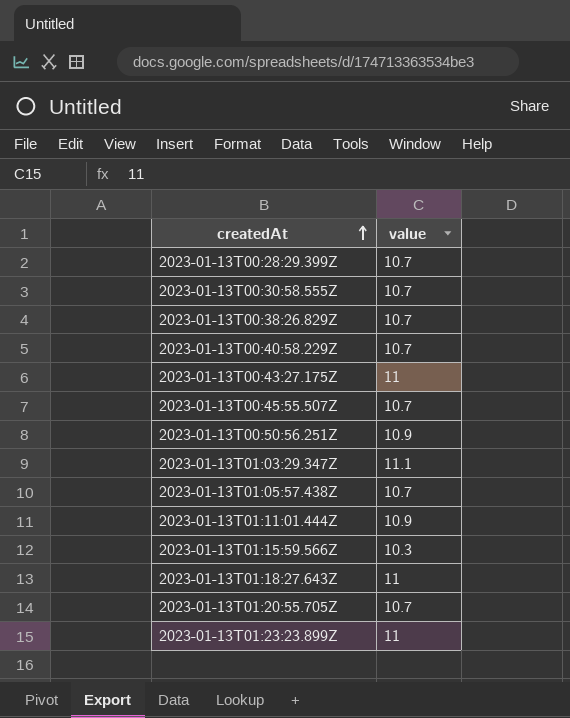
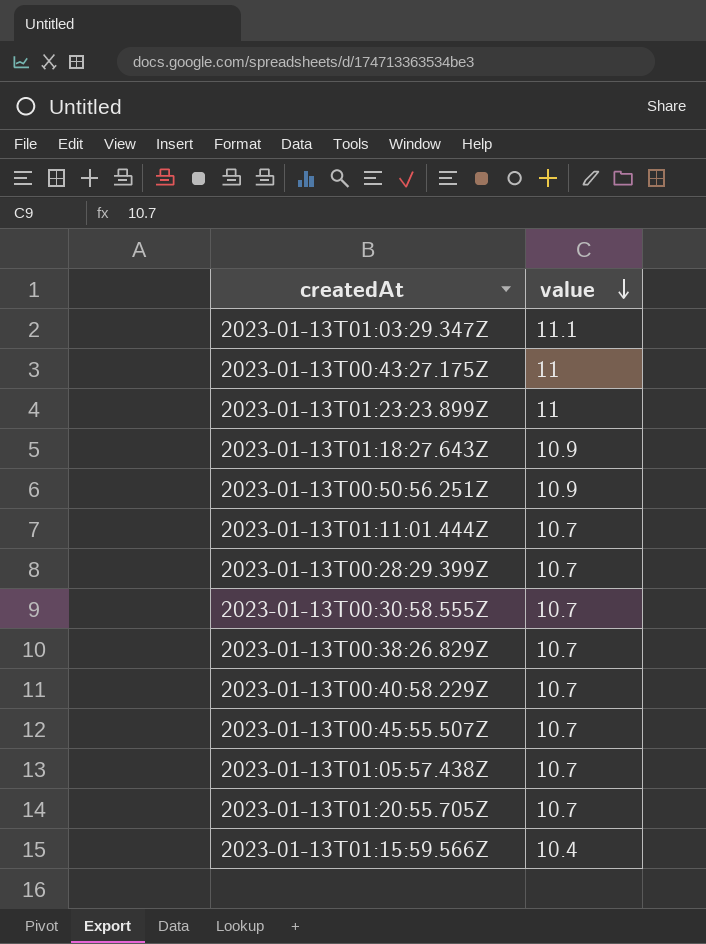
row order: createdAt ascending -> value descending
2023-01-13T01:18:27.643Z | value: 11 -> 10.9
2023-01-13T01:11:01.444Z | value: 10.9 -> 10.7
2023-01-13T01:15:59.566Z | value: 10.3 -> 10.4

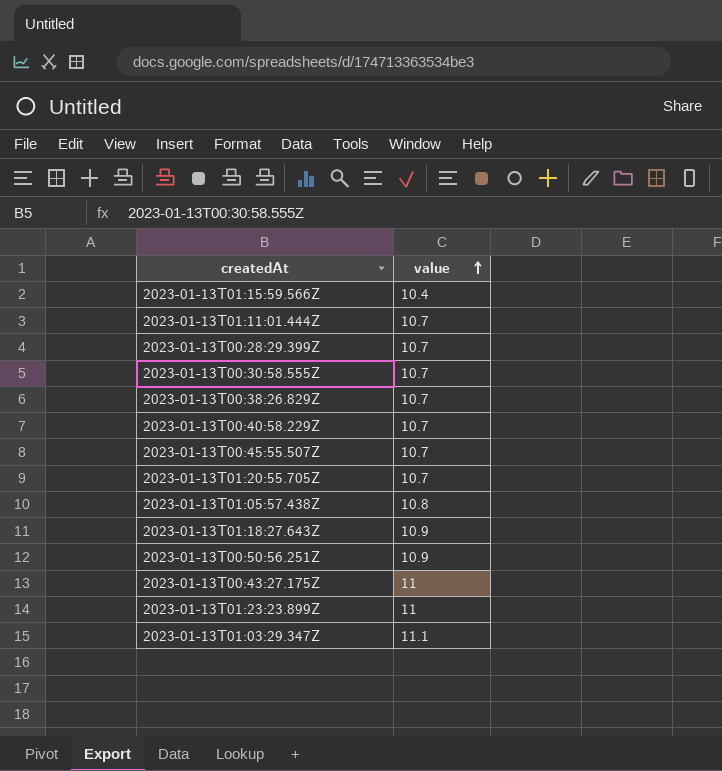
row order: value descending -> value ascending
2023-01-13T01:05:57.438Z | value: 10.7 -> 10.8

